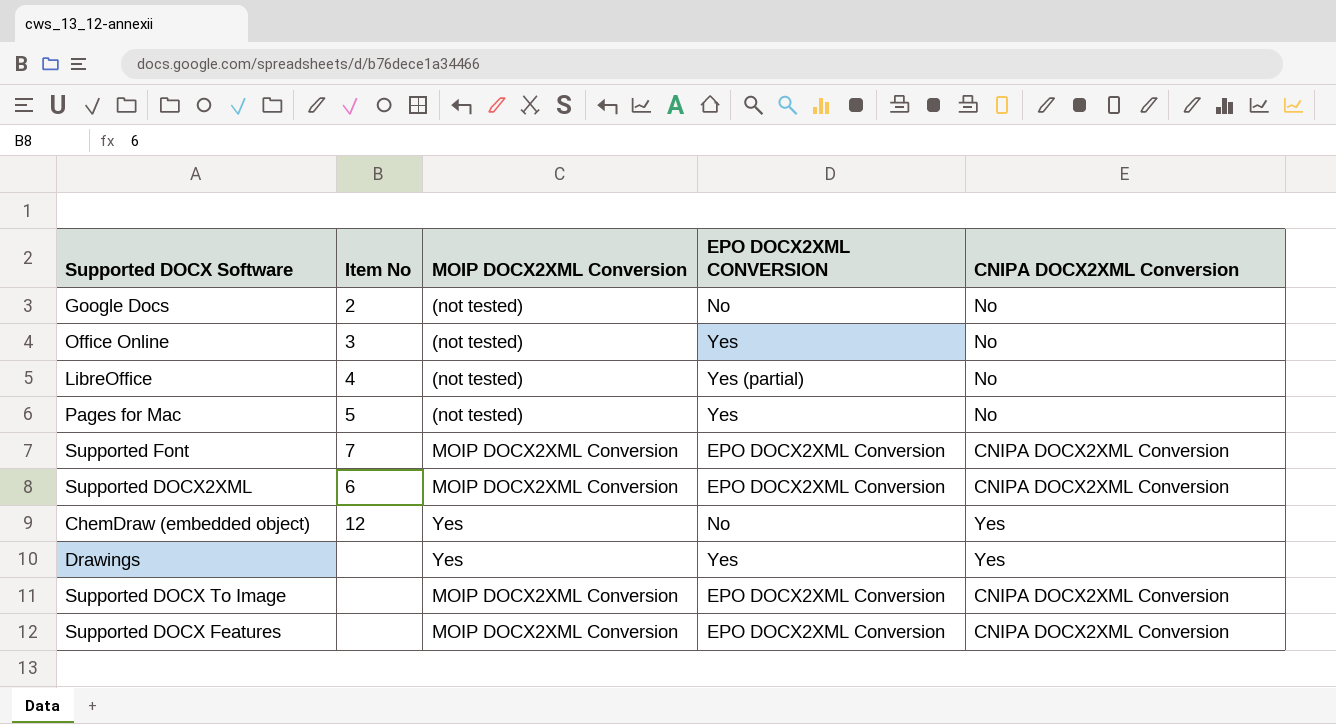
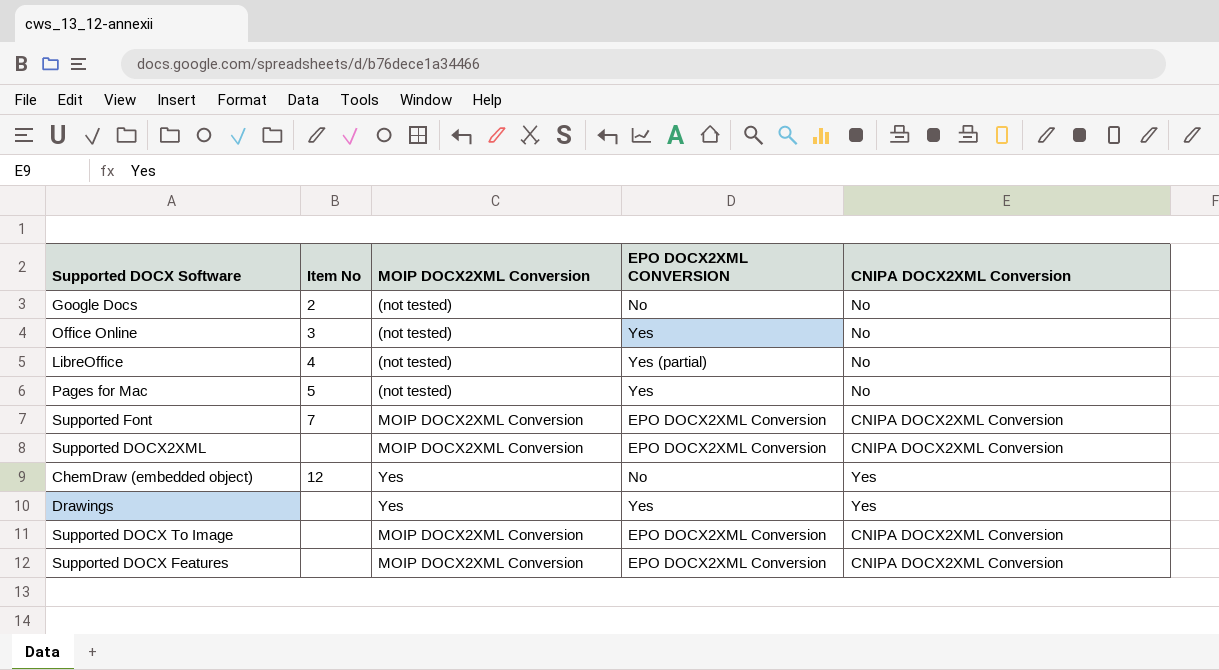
Supported DOCX2XML | Item No: 6 -> none

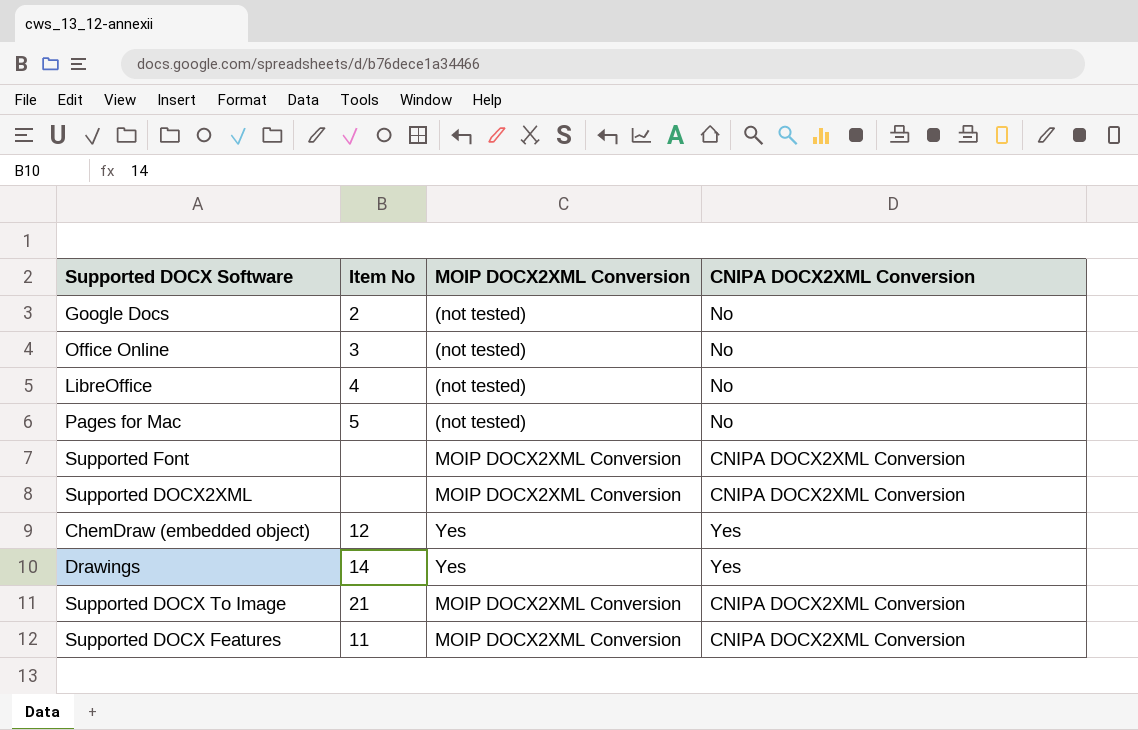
column EPO DOCX2XML CONVERSION | position: 4 -> none
Supported Font | Item No: 7 -> none
Drawings | Item No: none -> 14
Supported DOCX To Image | Item No: none -> 21
Supported DOCX Features | Item No: none -> 11

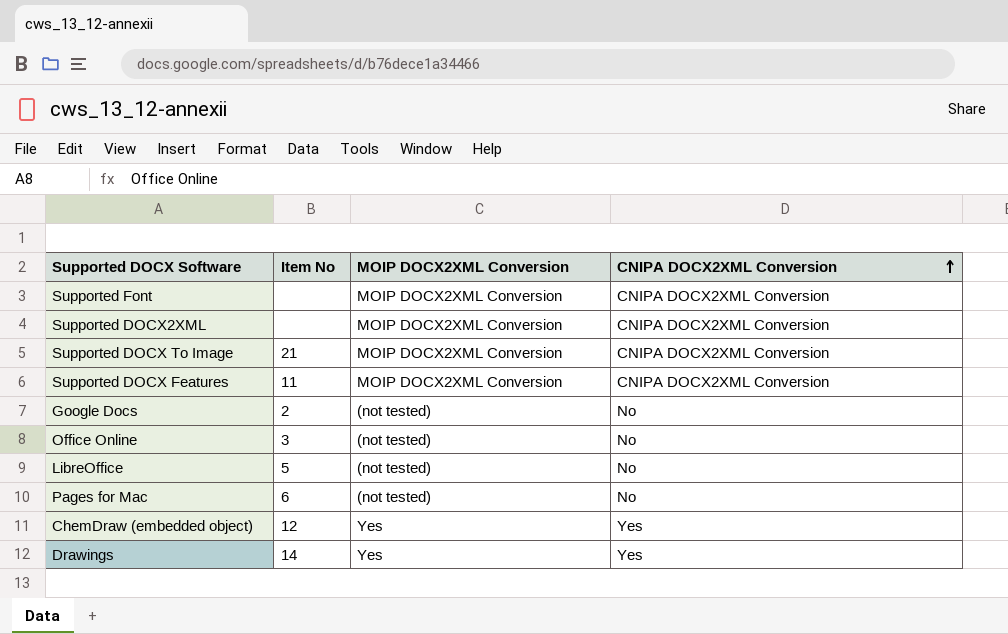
row order: none -> CNIPA DOCX2XML Conversion ascending
LibreOffice | Item No: 4 -> 5
Pages for Mac | Item No: 5 -> 6

